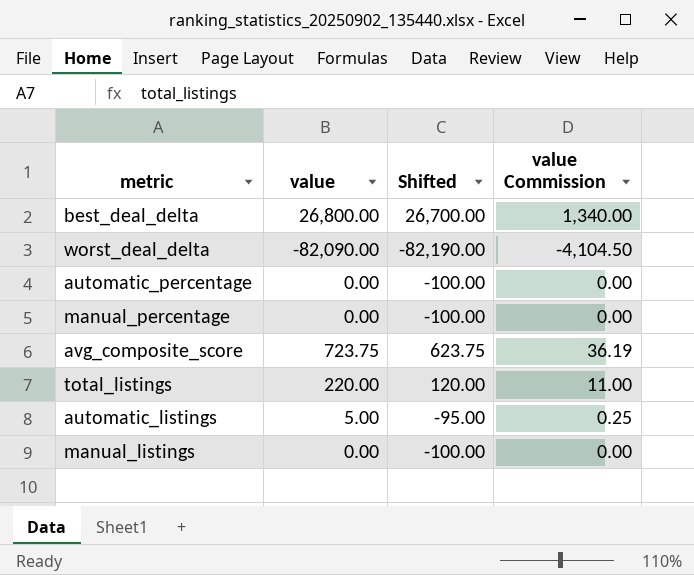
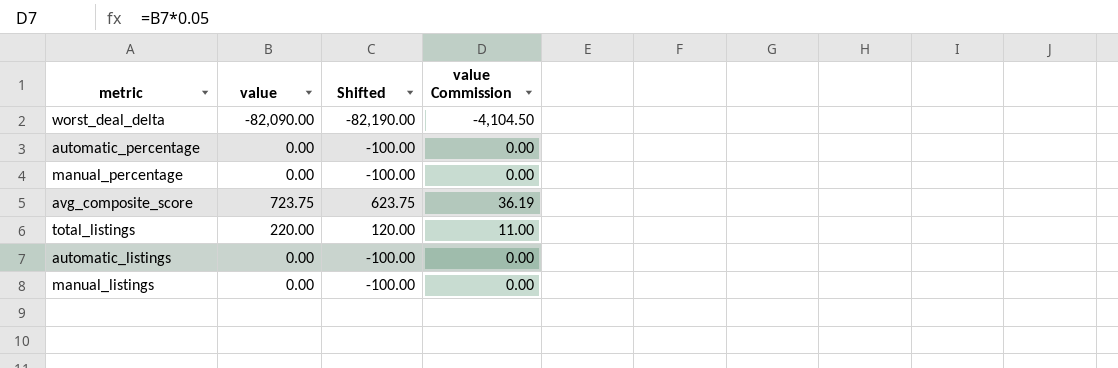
row best_deal_delta: 26,800.00 | 26,700.00 | 1,340.00 -> none
automatic_listings | value: 5.00 -> 0.00
automatic_listings | Shifted: -95.00 -> -100.00
automatic_listings | value Commission: 0.25 -> 0.00

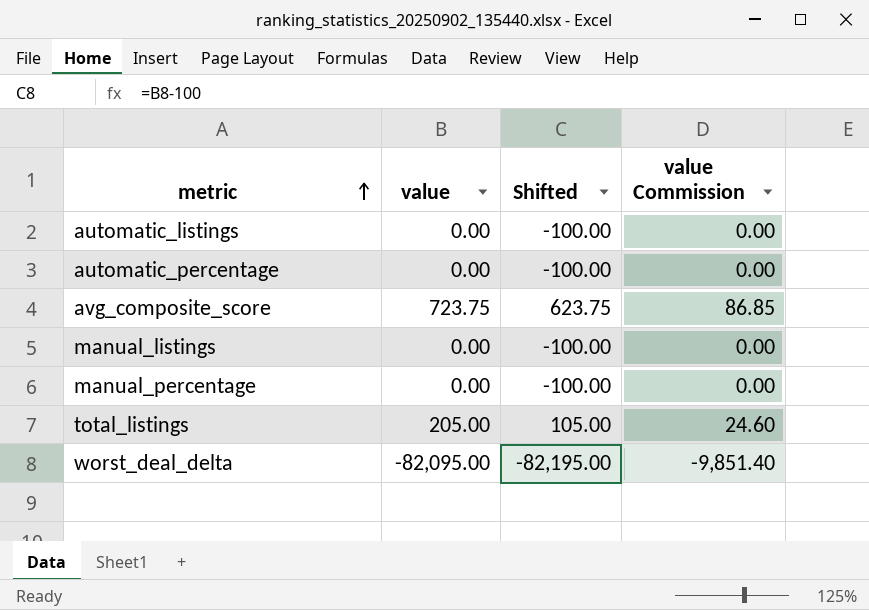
row order: none -> metric ascending
column value Commission | formula: [value] * 0.05 -> [value] * 0.12
total_listings | value: 220.00 -> 205.00
total_listings | Shifted: 120.00 -> 105.00
worst_deal_delta | value: -82,090.00 -> -82,095.00
worst_deal_delta | Shifted: -82,190.00 -> -82,195.00

